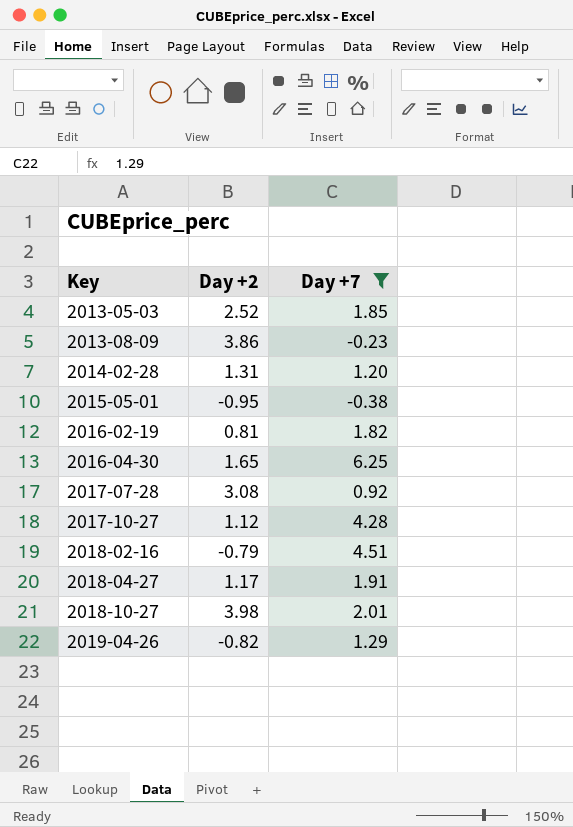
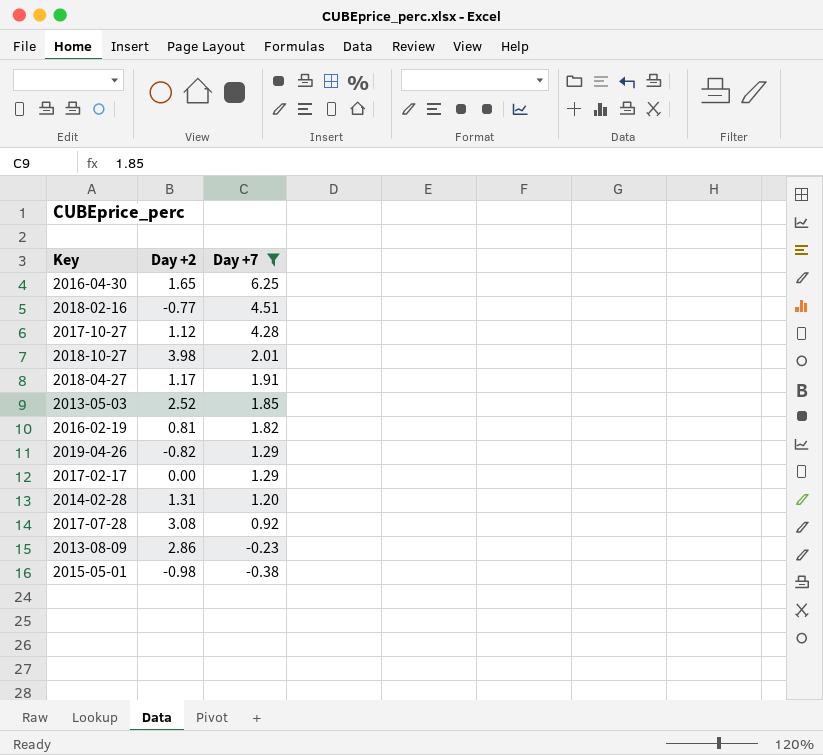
row order: Key ascending -> Day +7 descending
2018-02-16 | Day +2: -0.79 -> -0.77
row 2017-02-17: none -> 0.00 | 1.29
2013-08-09 | Day +2: 3.86 -> 2.86
2015-05-01 | Day +2: -0.95 -> -0.98

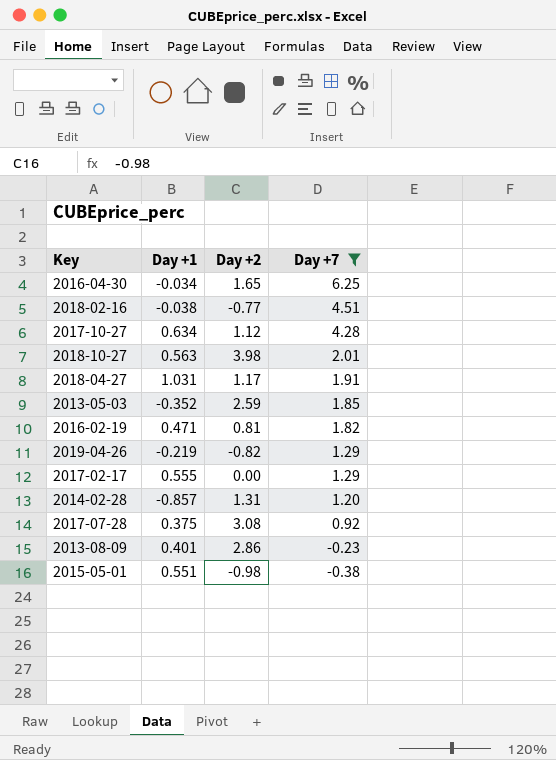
column Day +1 | position: none -> 2
2013-05-03 | Day +2: 2.52 -> 2.59

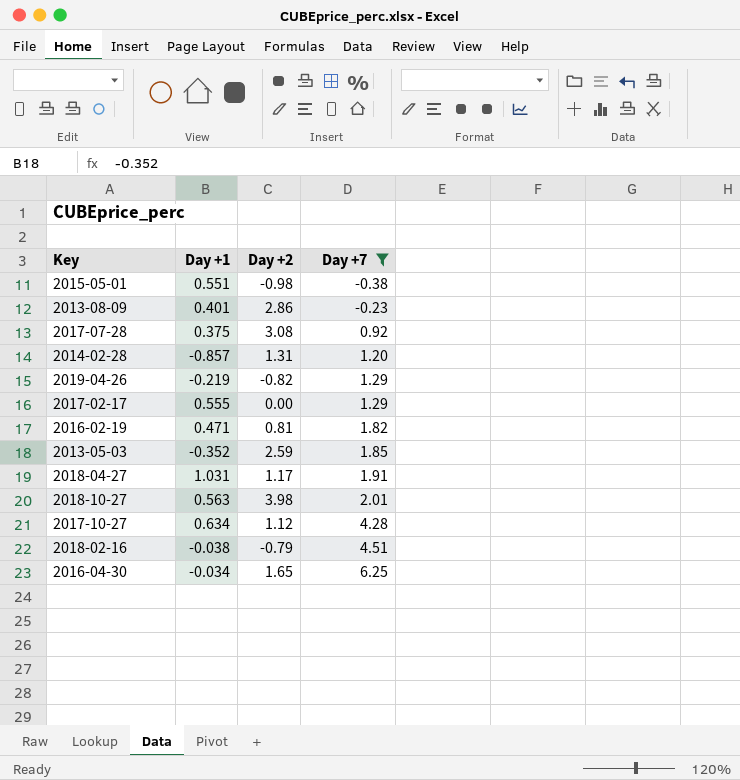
row order: Day +7 descending -> Day +7 ascending
2018-02-16 | Day +2: -0.77 -> -0.79

